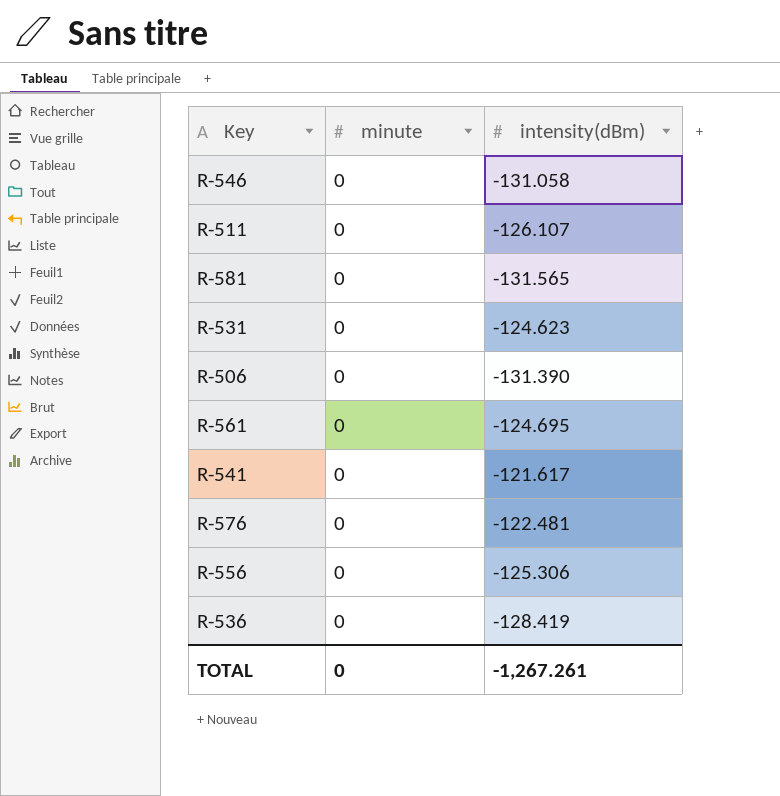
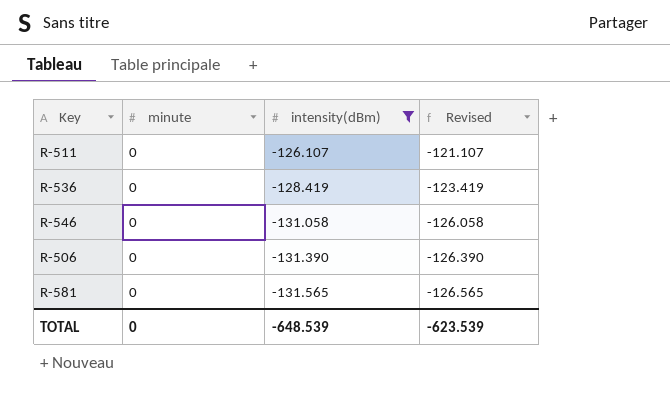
filter: none -> intensity(dBm) <= -126.107
row order: none -> intensity(dBm) descending
column Revised | formula: none -> [intensity(dBm)] + 5
TOTAL | intensity(dBm): -1,267.261 -> -648.539

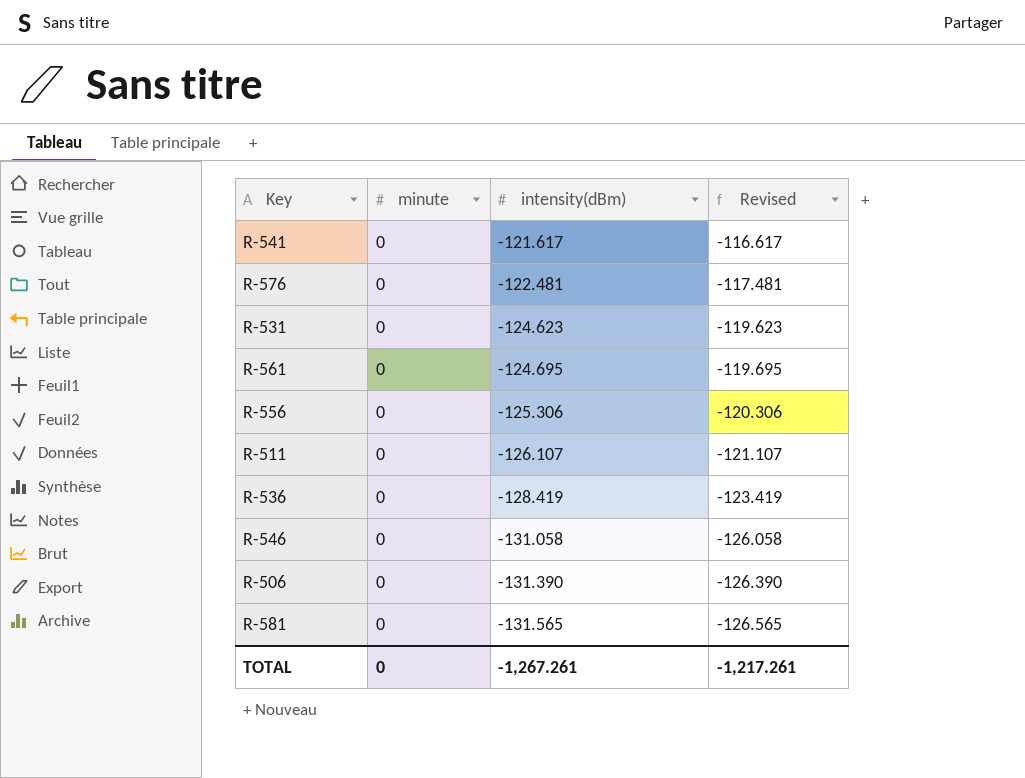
filter: intensity(dBm) <= -126.107 -> none
TOTAL | intensity(dBm): -648.539 -> -1,267.261
TOTAL | Revised: -623.539 -> -1,217.261

